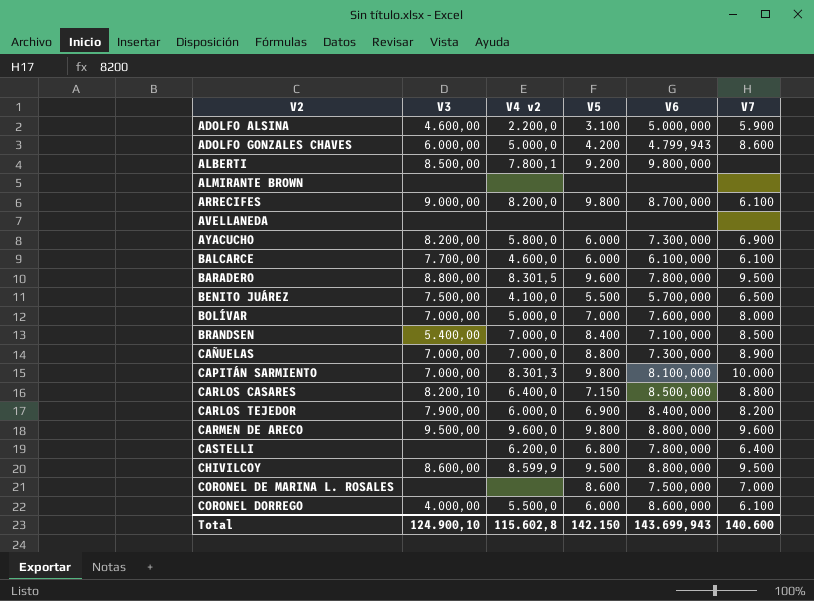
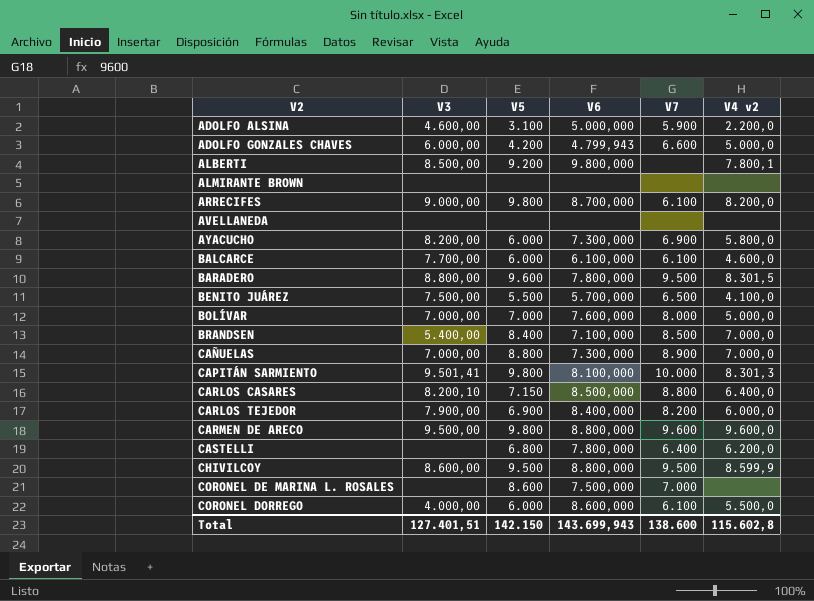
column V4 v2 | position: 3 -> 6
ADOLFO GONZALES CHAVES | V7: 8.600 -> 6.600
CAPITÁN SARMIENTO | V3: 7.000,00 -> 9.501,41
Total | V3: 124.900,10 -> 127.401,51
Total | V7: 140.600 -> 138.600

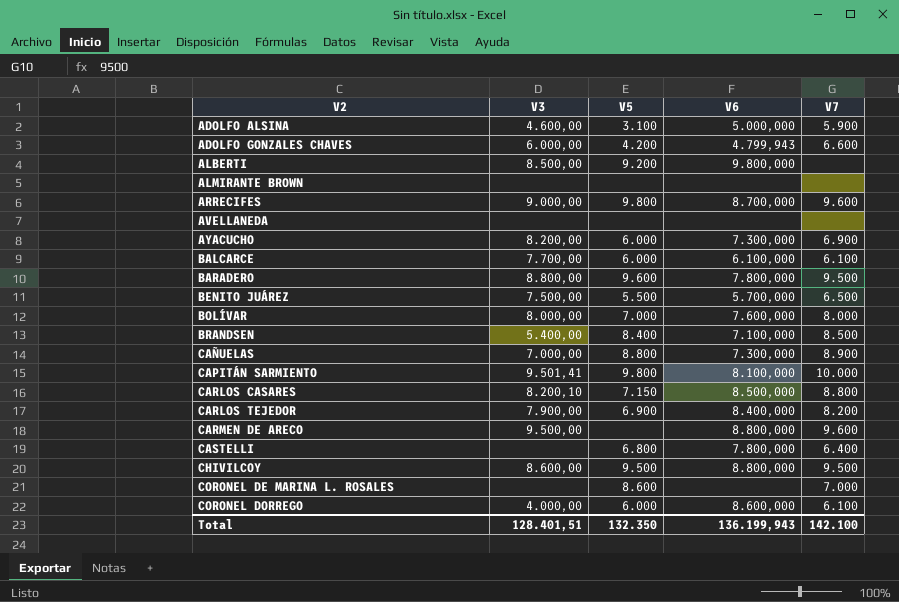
column V4 v2 | position: 6 -> none
ARRECIFES | V7: 6.100 -> 9.600
BOLÍVAR | V3: 7.000,00 -> 8.000,00
CARMEN DE ARECO | V5: 9.800 -> none
CORONEL DE MARINA L. ROSALES | V6: 7.500,000 -> none
Total | V3: 127.401,51 -> 128.401,51
Total | V5: 142.150 -> 132.350
Total | V6: 143.699,943 -> 136.199,943
Total | V7: 138.600 -> 142.100

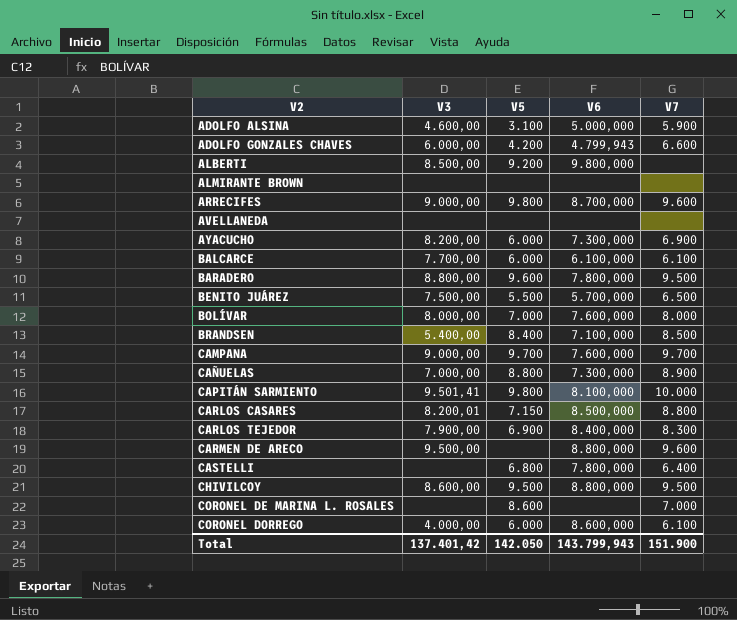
row CAMPANA: none -> 9.000,00 | 9.700 | 7.600,000 | 9.700
CARLOS CASARES | V3: 8.200,10 -> 8.200,01
CARLOS TEJEDOR | V7: 8.200 -> 8.300
Total | V3: 128.401,51 -> 137.401,42
Total | V5: 132.350 -> 142.050
Total | V6: 136.199,943 -> 143.799,943
Total | V7: 142.100 -> 151.900

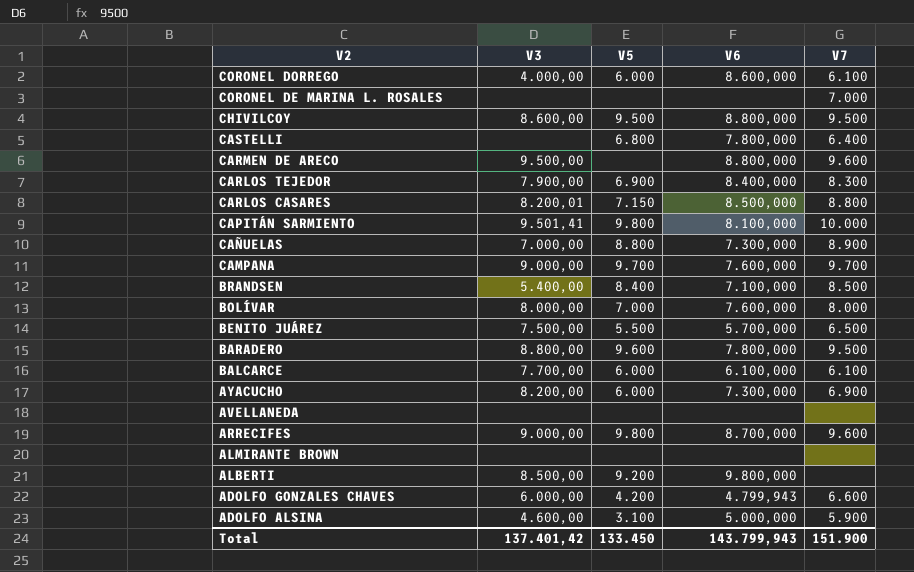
row order: V2 ascending -> V2 descending
CORONEL DE MARINA L. ROSALES | V5: 8.600 -> none
Total | V5: 142.050 -> 133.450

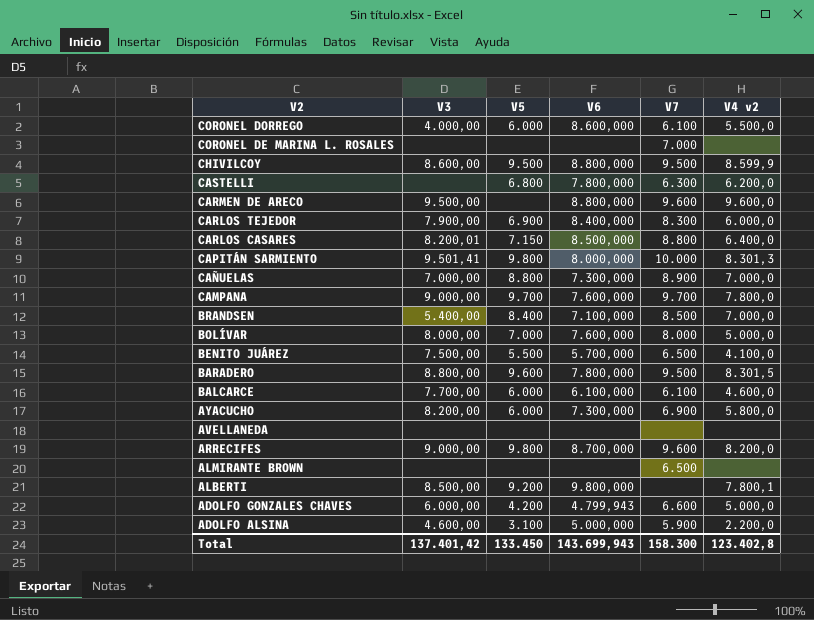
column V4 v2 | position: none -> 6
CASTELLI | V7: 6.400 -> 6.300
CAPITÁN SARMIENTO | V6: 8.100,000 -> 8.000,000
ALMIRANTE BROWN | V7: none -> 6.500
Total | V6: 143.799,943 -> 143.699,943
Total | V7: 151.900 -> 158.300

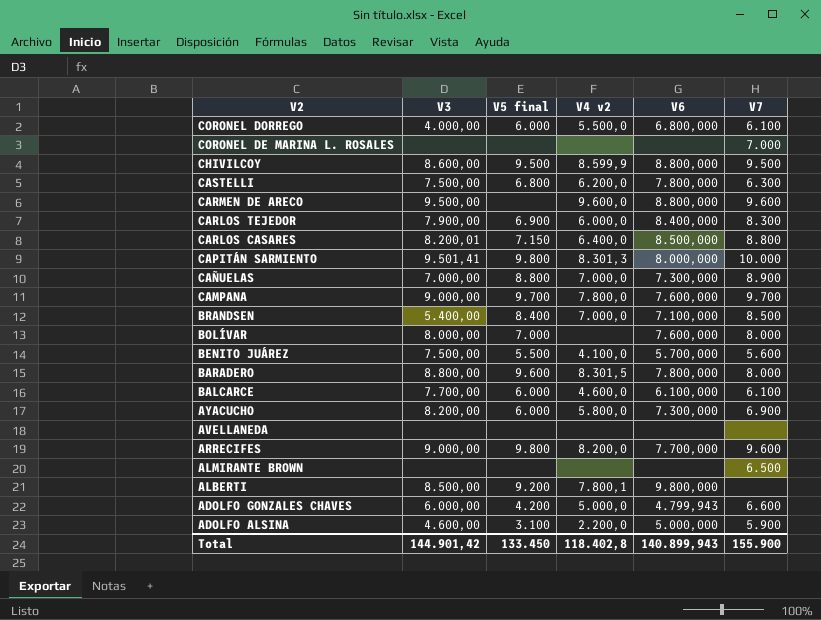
column name: V5 -> V5 final
column V4 v2 | position: 6 -> 4
CORONEL DORREGO | V6: 8.600,000 -> 6.800,000
CASTELLI | V3: none -> 7.500,00
BOLÍVAR | V4 v2: 5.000,0 -> none
BENITO JUÁREZ | V7: 6.500 -> 5.600
BARADERO | V7: 9.500 -> 8.000
ARRECIFES | V6: 8.700,000 -> 7.700,000
Total | V3: 137.401,42 -> 144.901,42
Total | V4 v2: 123.402,8 -> 118.402,8
Total | V6: 143.699,943 -> 140.899,943
Total | V7: 158.300 -> 155.900

